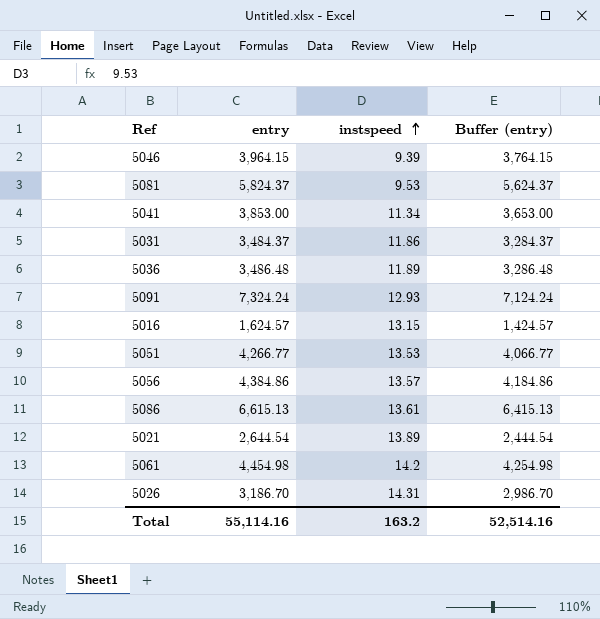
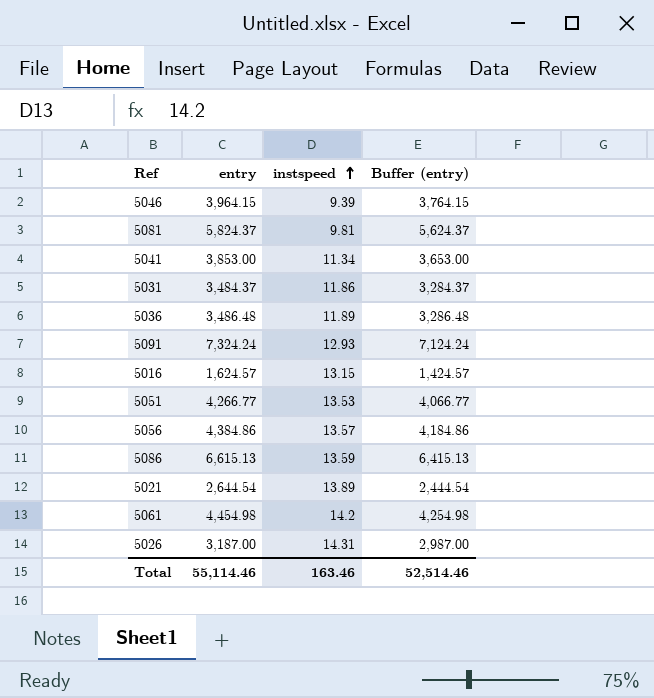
5081 | instspeed: 9.53 -> 9.81
5086 | instspeed: 13.61 -> 13.59
5026 | entry: 3,186.70 -> 3,187.00
5026 | Buffer (entry): 2,986.70 -> 2,987.00
Total | entry: 55,114.16 -> 55,114.46
Total | instspeed: 163.2 -> 163.46
Total | Buffer (entry): 52,514.16 -> 52,514.46

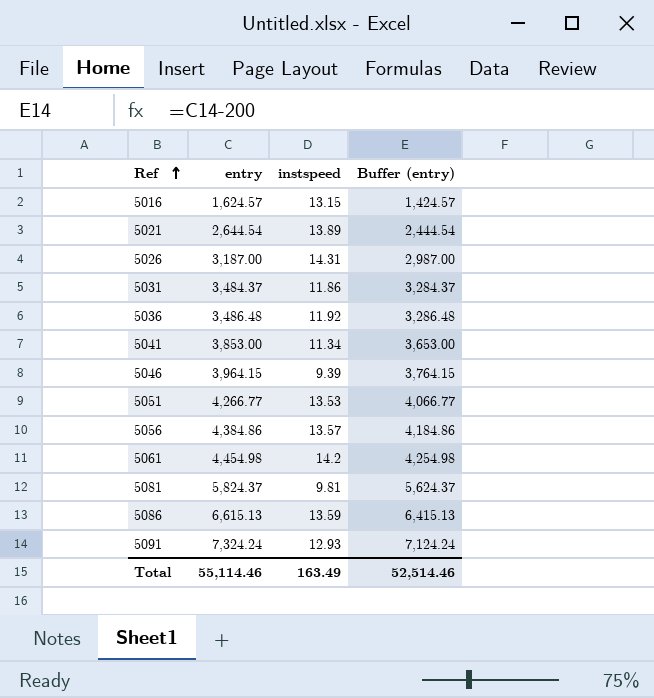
row order: instspeed ascending -> Ref ascending
5036 | instspeed: 11.89 -> 11.92
Total | instspeed: 163.46 -> 163.49

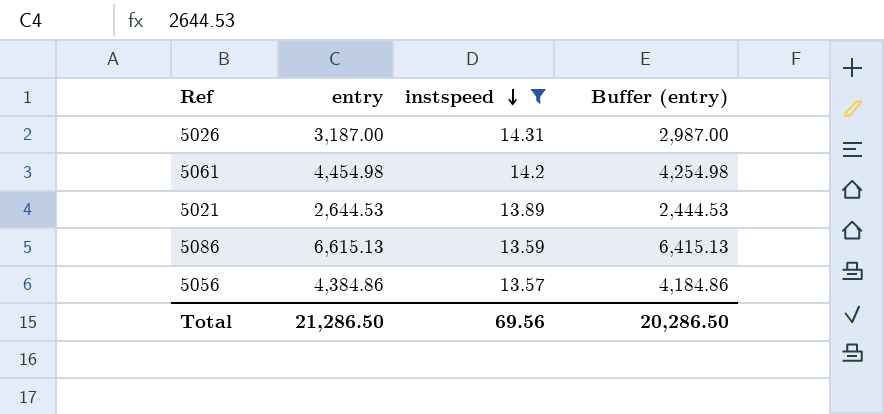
filter: none -> instspeed >= 13.57
row order: Ref ascending -> instspeed descending
5021 | entry: 2,644.54 -> 2,644.53
5021 | Buffer (entry): 2,444.54 -> 2,444.53
Total | entry: 55,114.46 -> 21,286.50
Total | instspeed: 163.49 -> 69.56
Total | Buffer (entry): 52,514.46 -> 20,286.50

